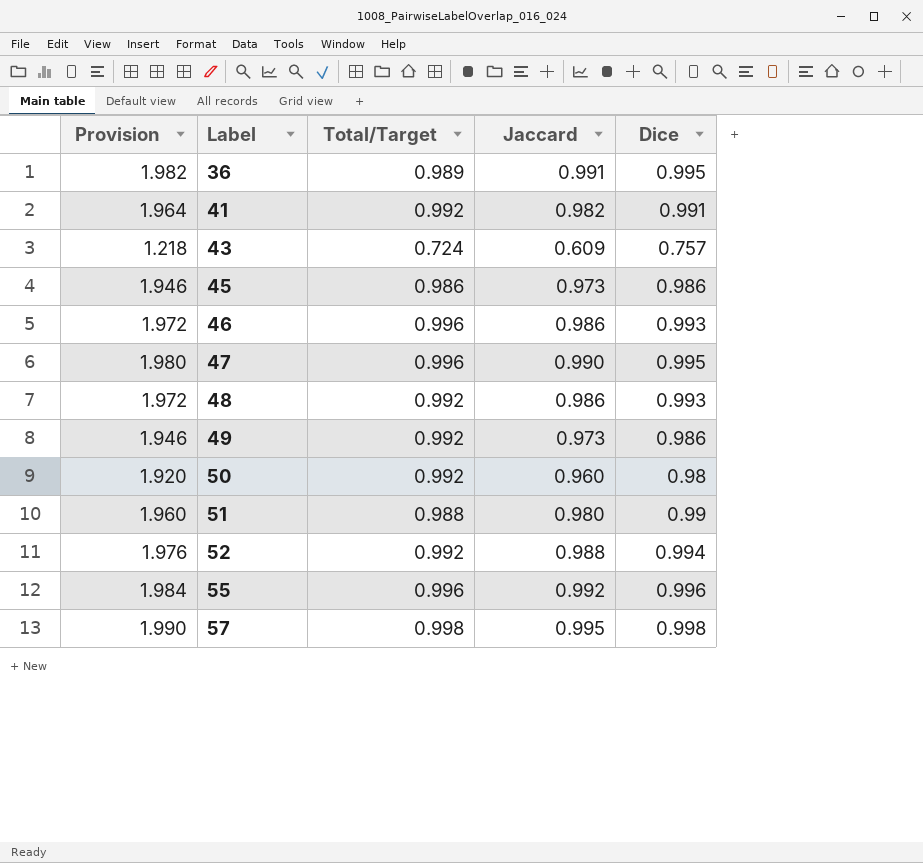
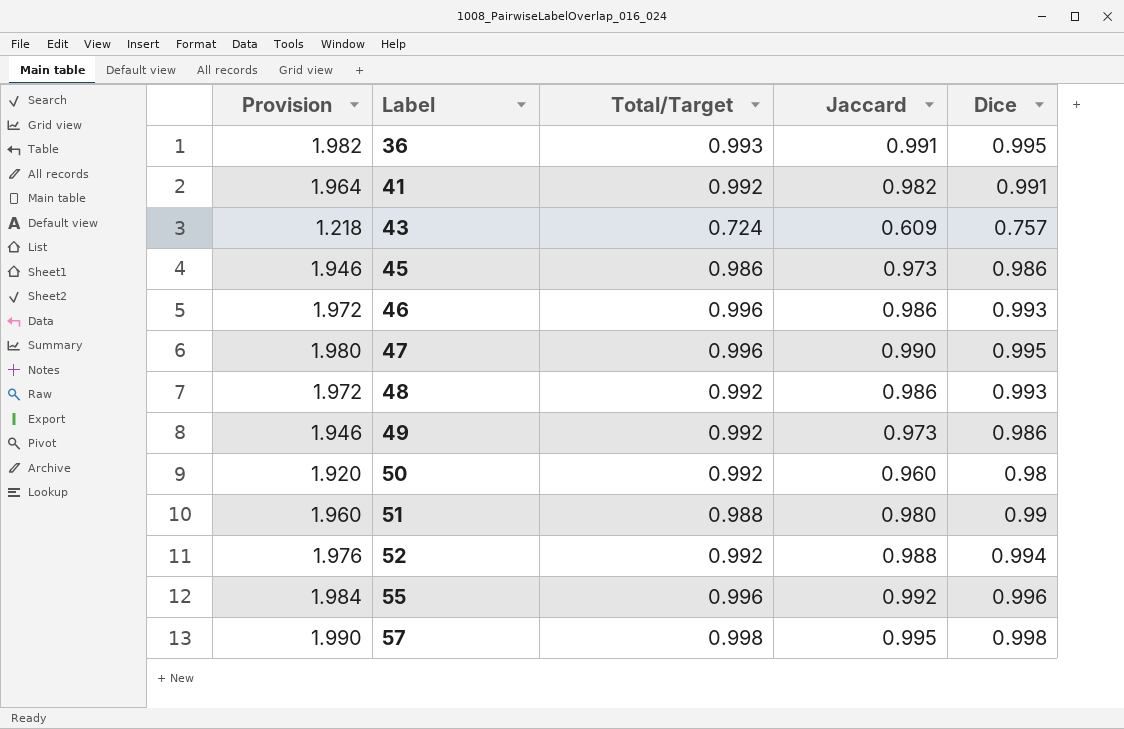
36 | Total/Target: 0.989 -> 0.993

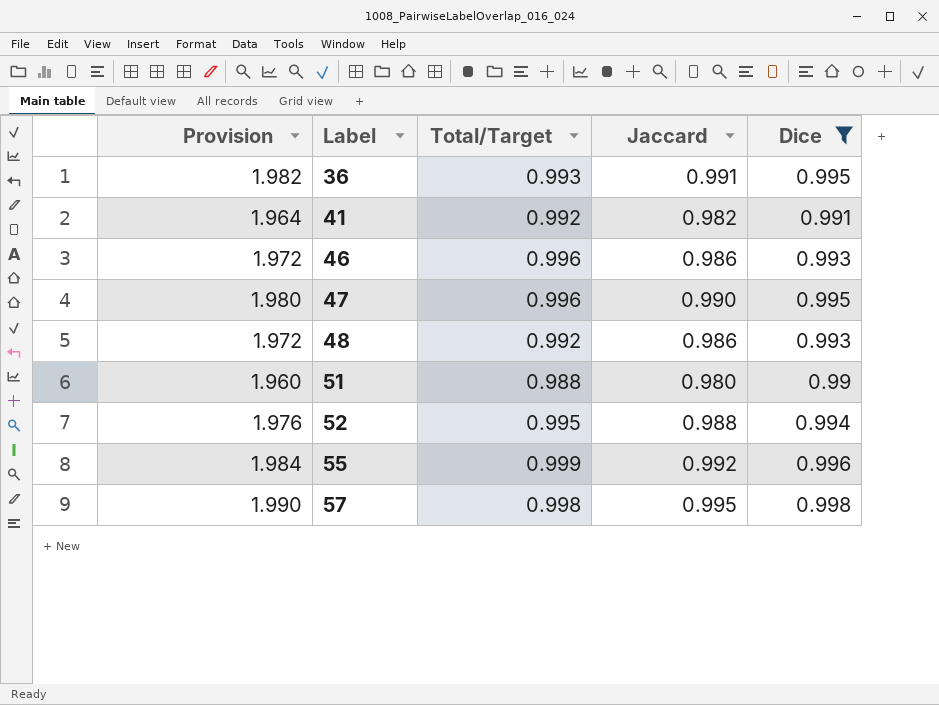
filter: none -> Dice >= 0.99
52 | Total/Target: 0.992 -> 0.995
55 | Total/Target: 0.996 -> 0.999

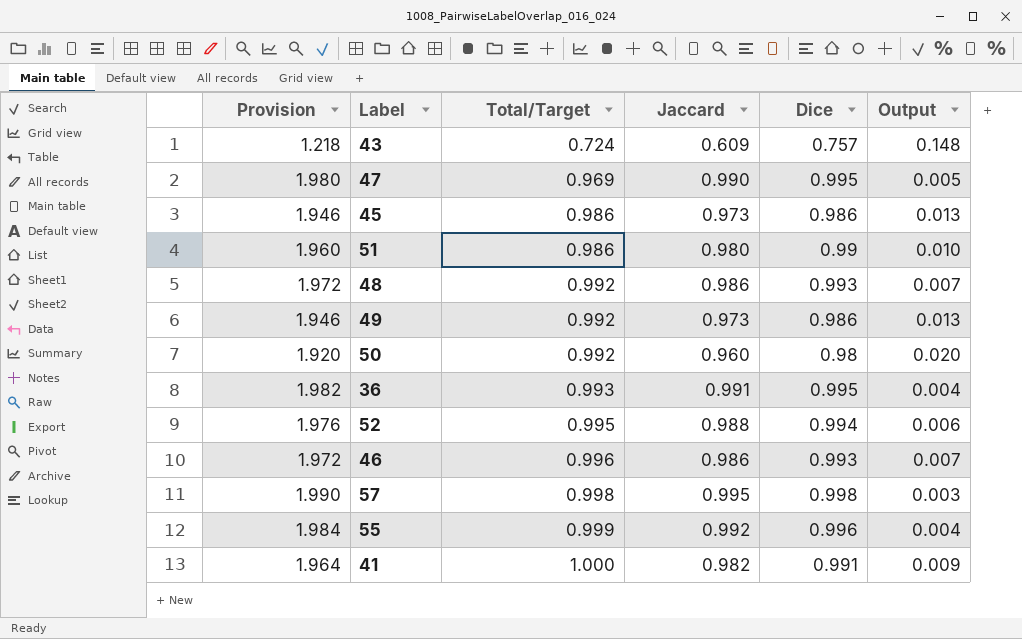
filter: Dice >= 0.99 -> none
row order: Label ascending -> Total/Target ascending
column Output | formula: none -> [Dice] - [Jaccard]
47 | Total/Target: 0.996 -> 0.969
51 | Total/Target: 0.988 -> 0.986
41 | Total/Target: 0.992 -> 1.000

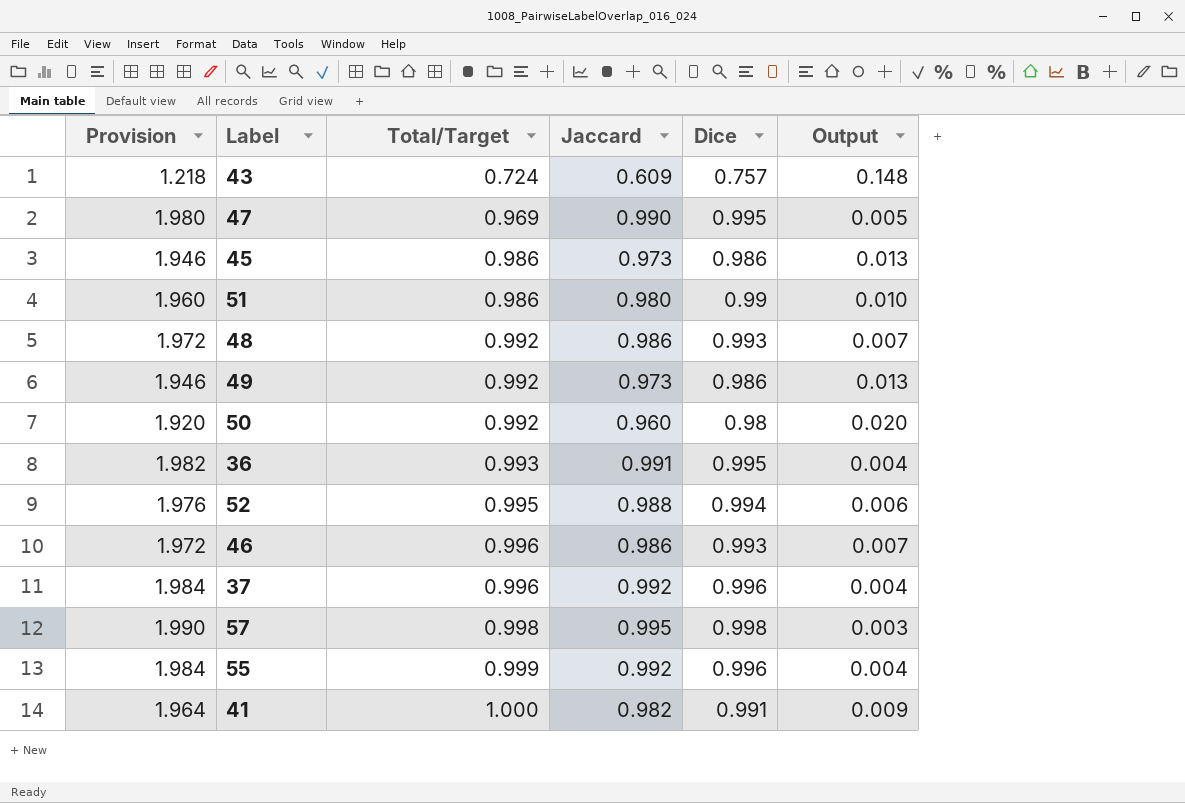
row 37: none -> 1.984 | 0.996 | 0.992 | 0.996 | 0.004

